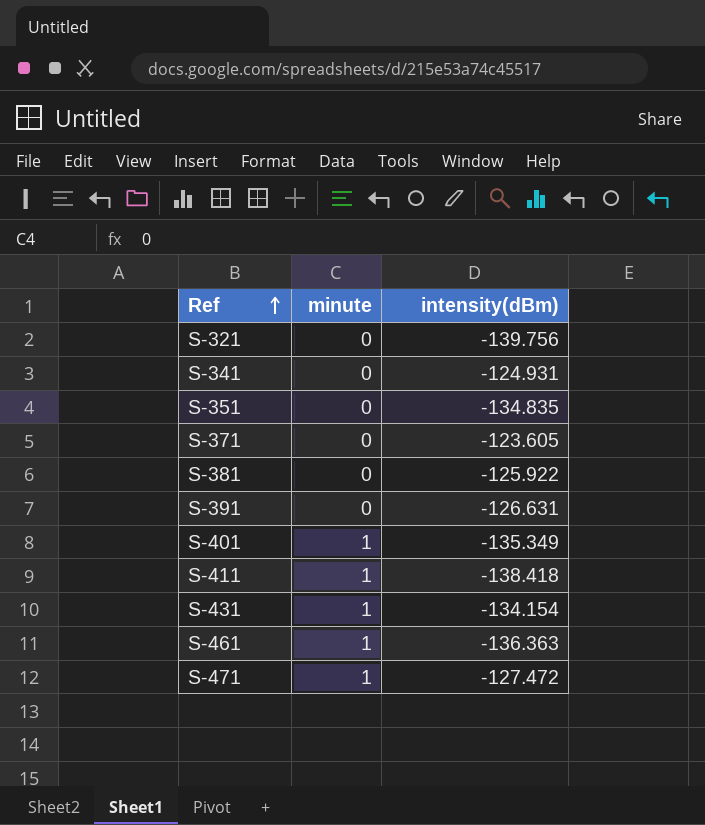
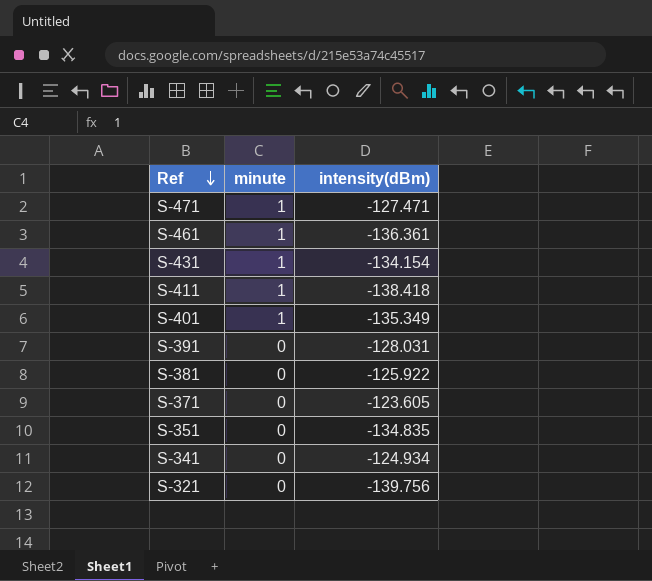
row order: Ref ascending -> Ref descending
S-471 | intensity(dBm): -127.472 -> -127.471
S-461 | intensity(dBm): -136.363 -> -136.361
S-391 | intensity(dBm): -126.631 -> -128.031
S-341 | intensity(dBm): -124.931 -> -124.934

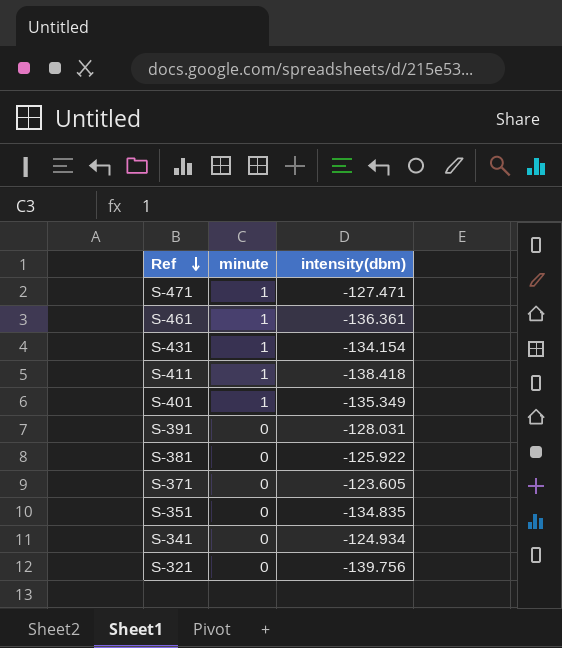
column name: intensity(dBm) -> intensity(dbm)

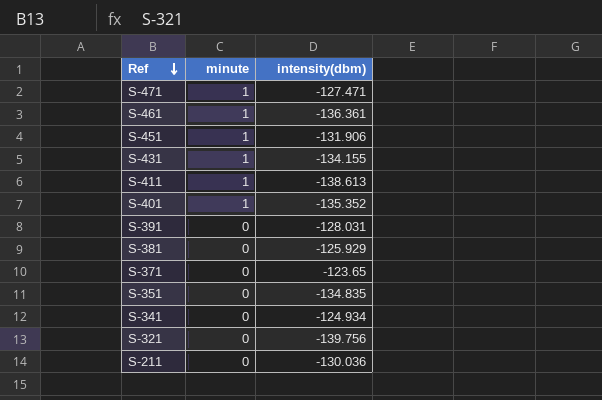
row S-451: none -> 1 | -131.906
S-431 | intensity(dbm): -134.154 -> -134.155
S-411 | intensity(dbm): -138.418 -> -138.613
S-401 | intensity(dbm): -135.349 -> -135.352
S-381 | intensity(dbm): -125.922 -> -125.929
S-371 | intensity(dbm): -123.605 -> -123.65
row S-211: none -> 0 | -130.036

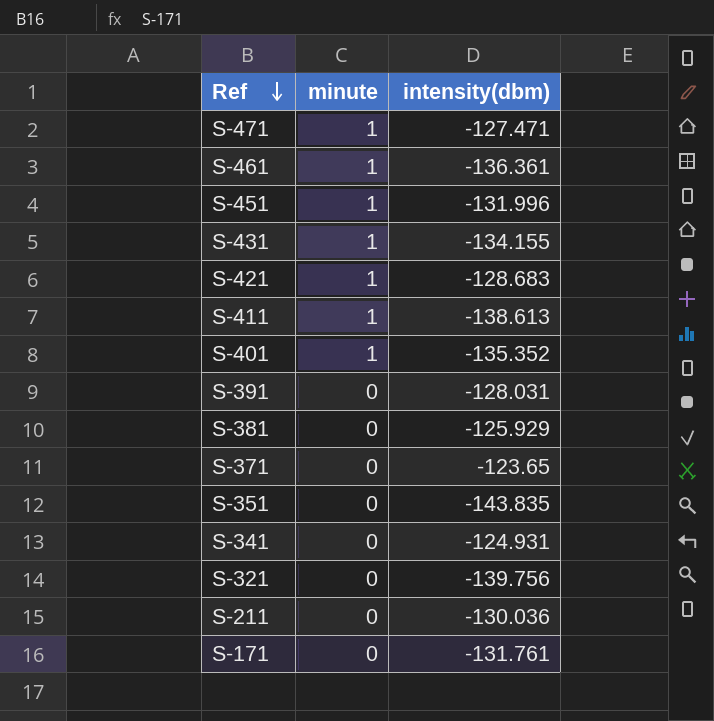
S-451 | intensity(dbm): -131.906 -> -131.996
row S-421: none -> 1 | -128.683
S-351 | intensity(dbm): -134.835 -> -143.835
S-341 | intensity(dbm): -124.934 -> -124.931
row S-171: none -> 0 | -131.761

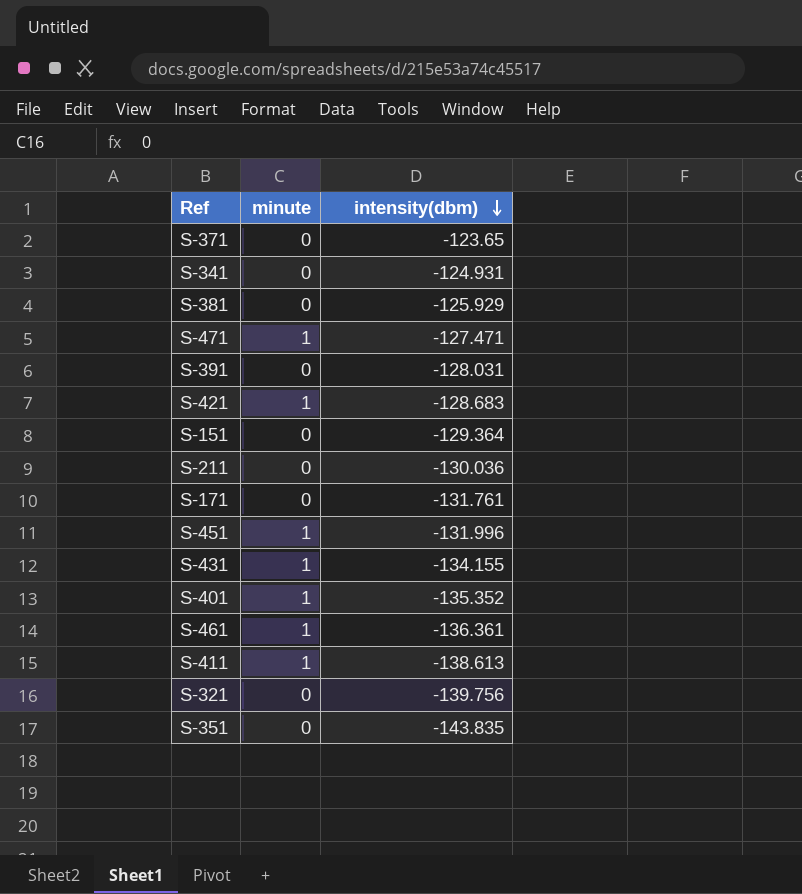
row order: Ref descending -> intensity(dbm) descending
row S-151: none -> 0 | -129.364

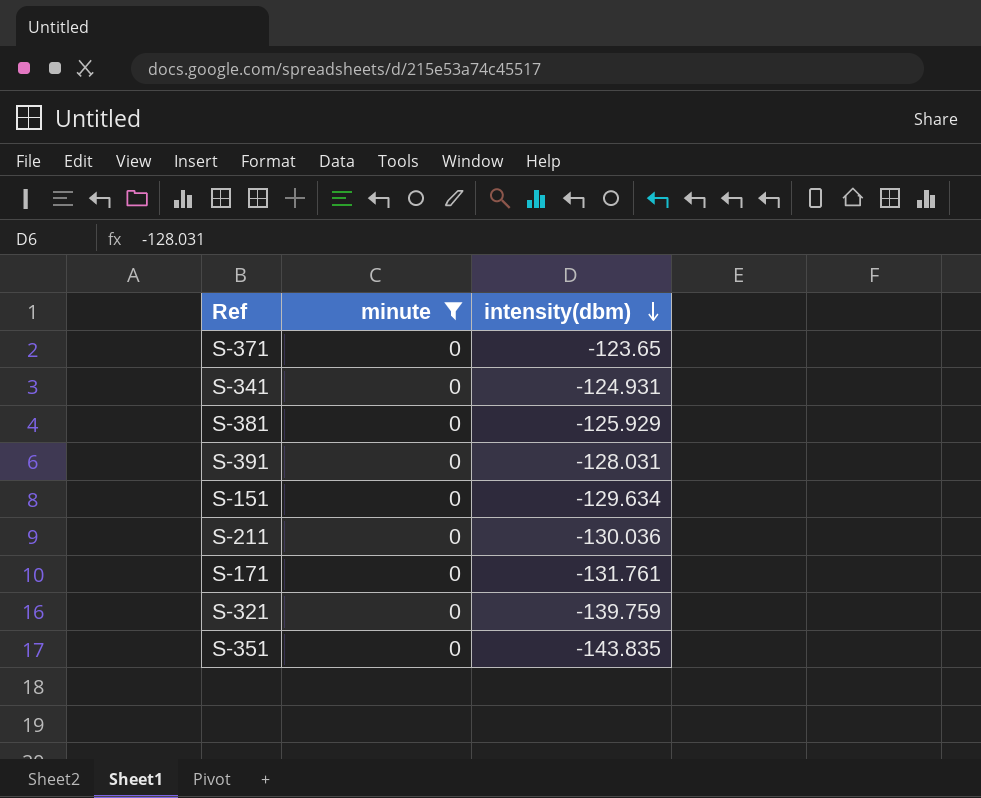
filter: none -> minute = 0
S-151 | intensity(dbm): -129.364 -> -129.634
S-321 | intensity(dbm): -139.756 -> -139.759

